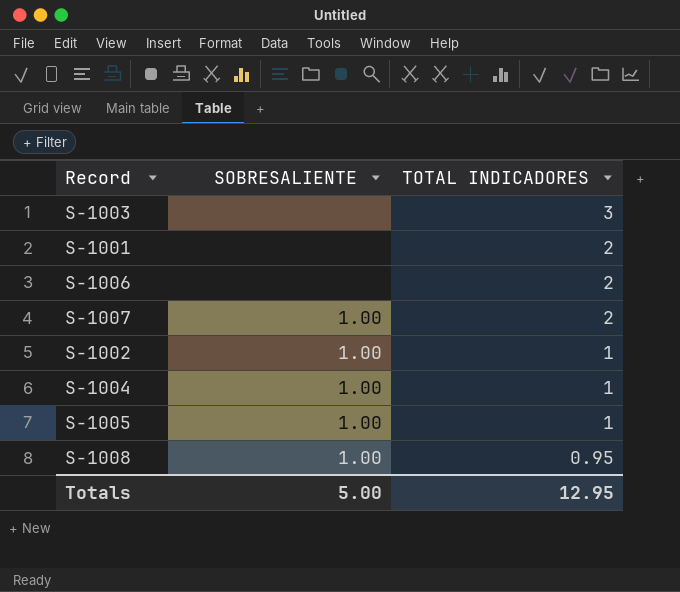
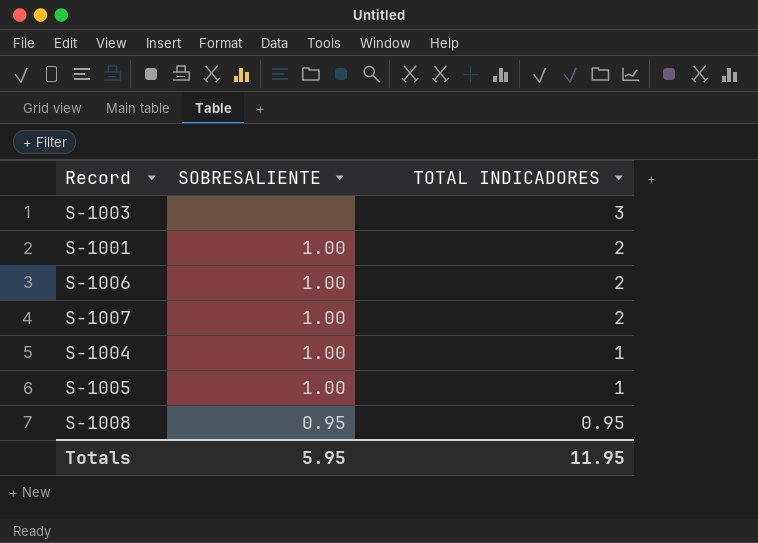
row S-1002: 1.00 | 1 -> none
S-1001 | SOBRESALIENTE: none -> 1.00
S-1006 | SOBRESALIENTE: none -> 1.00
S-1008 | SOBRESALIENTE: 1.00 -> 0.95
Totals | SOBRESALIENTE: 5.00 -> 5.95
Totals | TOTAL INDICADORES: 12.95 -> 11.95

